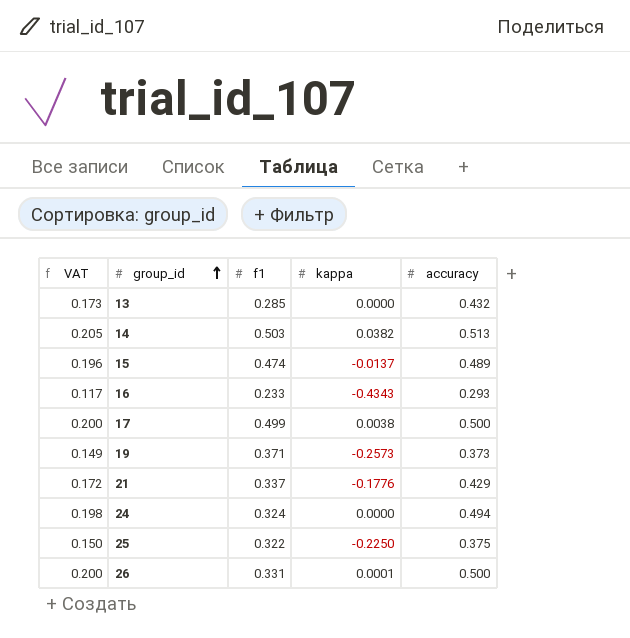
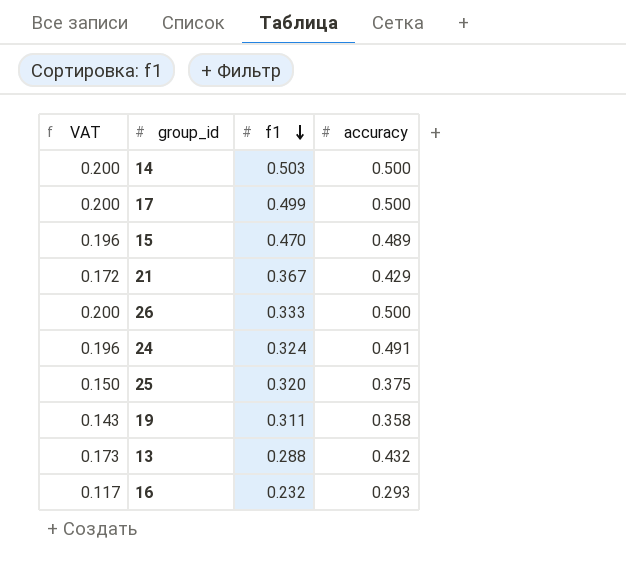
row order: group_id ascending -> f1 descending
column kappa | position: 4 -> none
14 | VAT: 0.205 -> 0.200
14 | accuracy: 0.513 -> 0.500
15 | f1: 0.474 -> 0.470
21 | f1: 0.337 -> 0.367
26 | f1: 0.331 -> 0.333
24 | VAT: 0.198 -> 0.196
24 | accuracy: 0.494 -> 0.491
25 | f1: 0.322 -> 0.320
19 | VAT: 0.149 -> 0.143
19 | f1: 0.371 -> 0.311
19 | accuracy: 0.373 -> 0.358
13 | f1: 0.285 -> 0.288
16 | f1: 0.233 -> 0.232

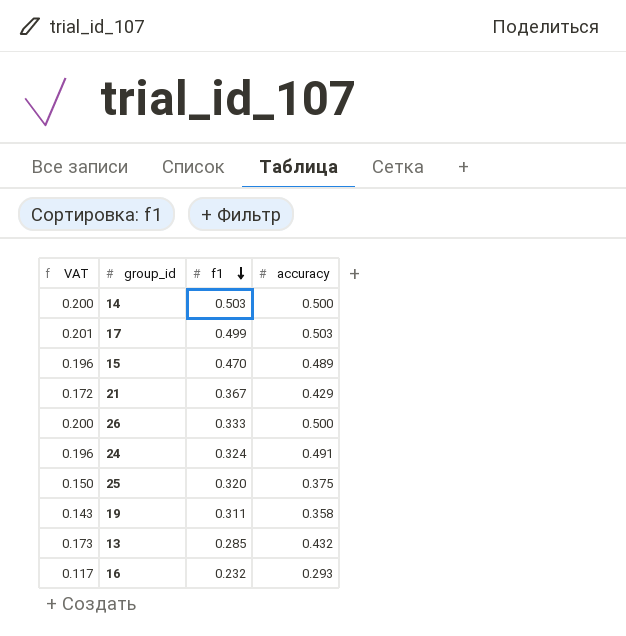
17 | VAT: 0.200 -> 0.201
17 | accuracy: 0.500 -> 0.503
13 | f1: 0.288 -> 0.285

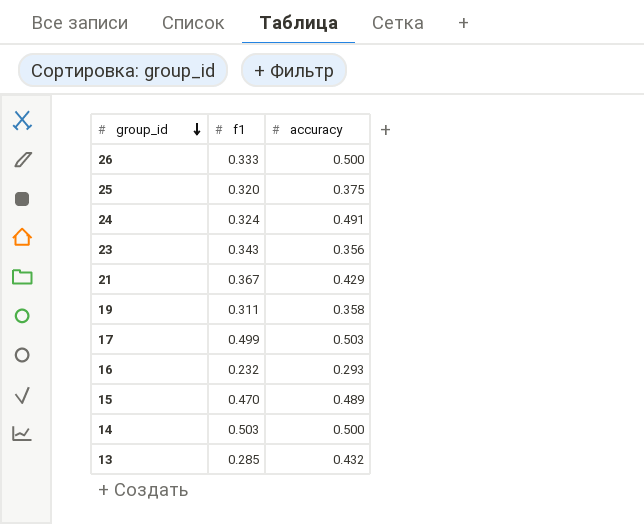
row order: f1 descending -> group_id descending
column VAT | formula: [accuracy] * 0.4 -> none
row 23: none -> 0.343 | 0.356

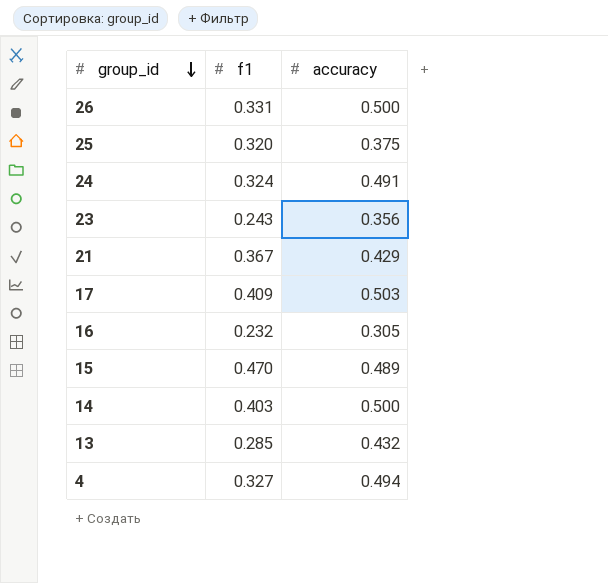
row 19: 0.311 | 0.358 -> none
26 | f1: 0.333 -> 0.331
23 | f1: 0.343 -> 0.243
17 | f1: 0.499 -> 0.409
16 | accuracy: 0.293 -> 0.305
14 | f1: 0.503 -> 0.403
row 4: none -> 0.327 | 0.494

